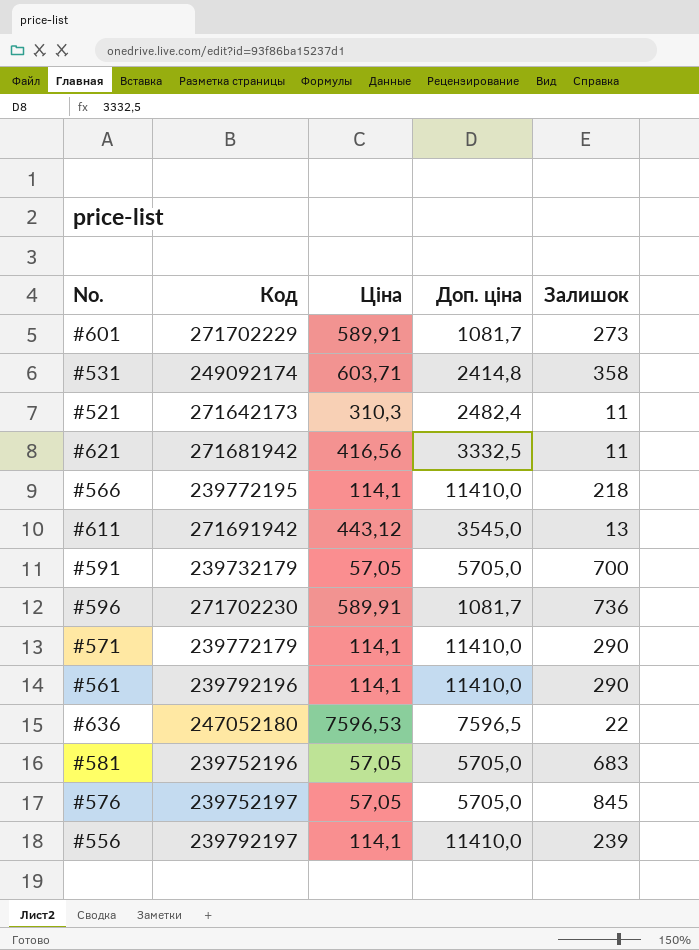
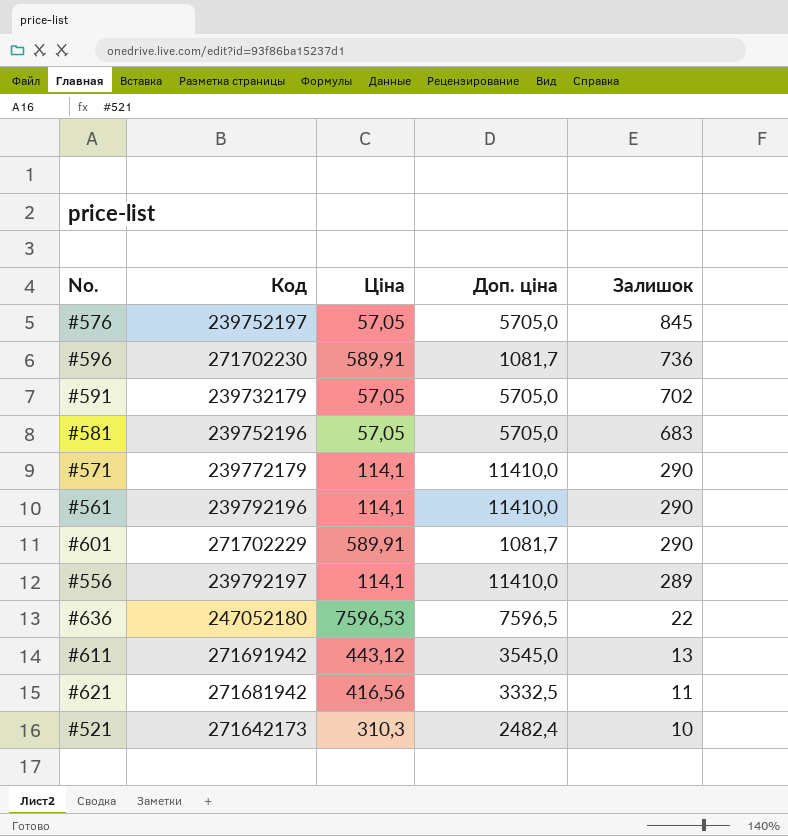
row order: none -> Залишок descending
row #531: 249092174 | 603,71 | 2414,8 | 358 -> none
row #566: 239772195 | 114,1 | 11410,0 | 218 -> none
#591 | Залишок: 700 -> 702
#601 | Залишок: 273 -> 290
#556 | Залишок: 239 -> 289
#521 | Залишок: 11 -> 10

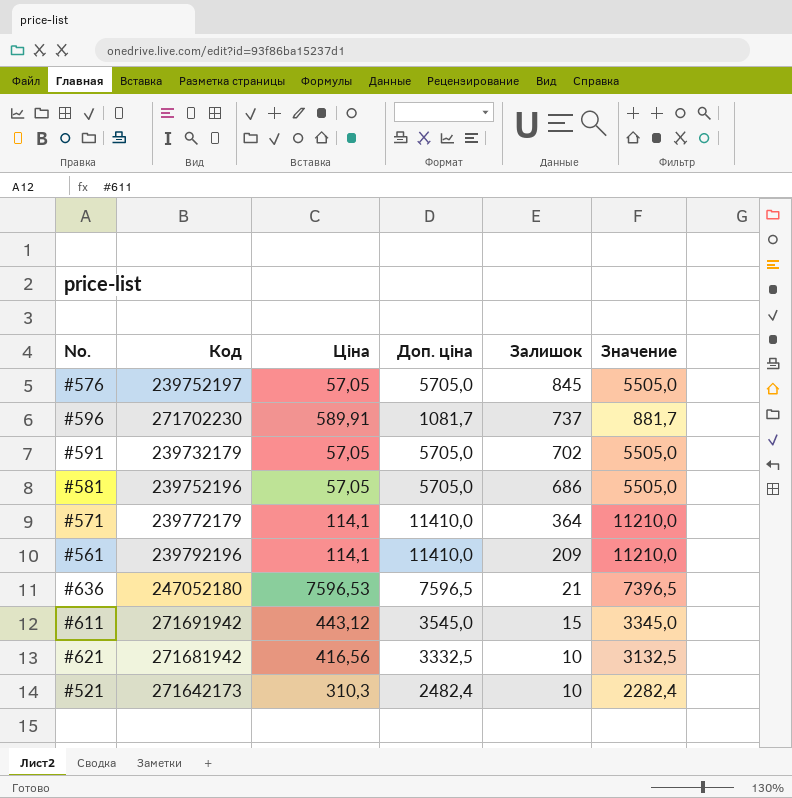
column Значение | formula: none -> [Доп. ціна] - 200
row #601: 271702229 | 589,91 | 1081,7 | 290 -> none
row #556: 239792197 | 114,1 | 11410,0 | 289 -> none
#596 | Залишок: 736 -> 737
#581 | Залишок: 683 -> 686
#571 | Залишок: 290 -> 364
#561 | Залишок: 290 -> 209
#636 | Залишок: 22 -> 21
#611 | Залишок: 13 -> 15
#621 | Залишок: 11 -> 10

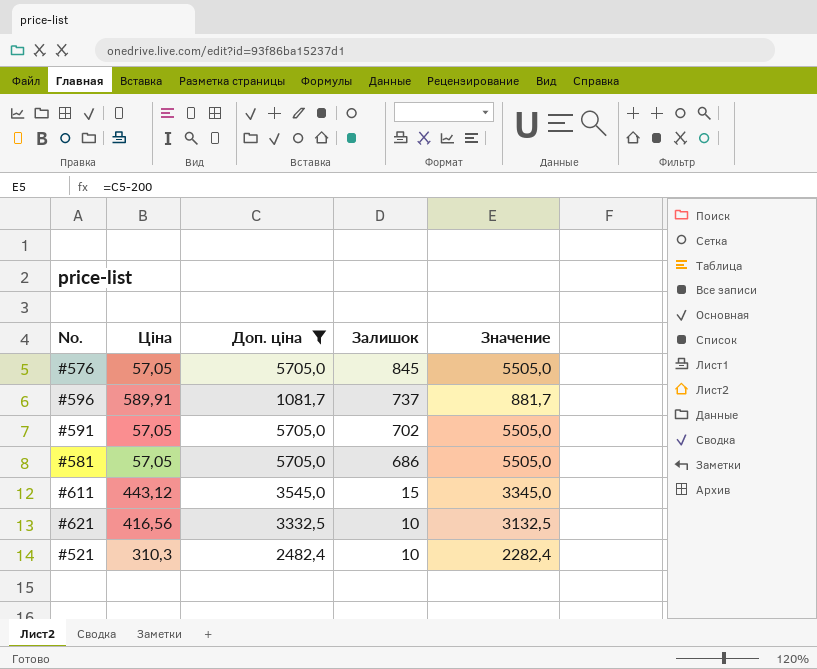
filter: none -> Доп. ціна <= 5705,0
column Код | position: 2 -> none

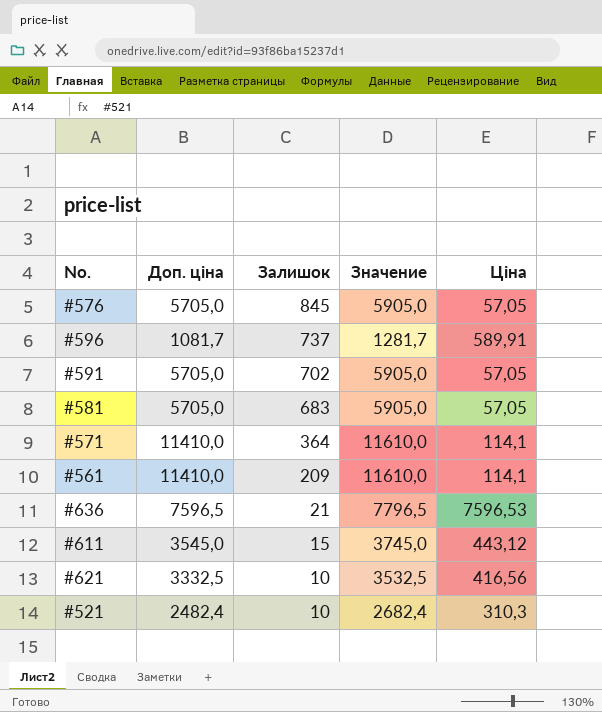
filter: Доп. ціна <= 5705,0 -> none
column Значение | formula: [Доп. ціна] - 200 -> [Доп. ціна] + 200
column Ціна | position: 2 -> 5
#581 | Залишок: 686 -> 683

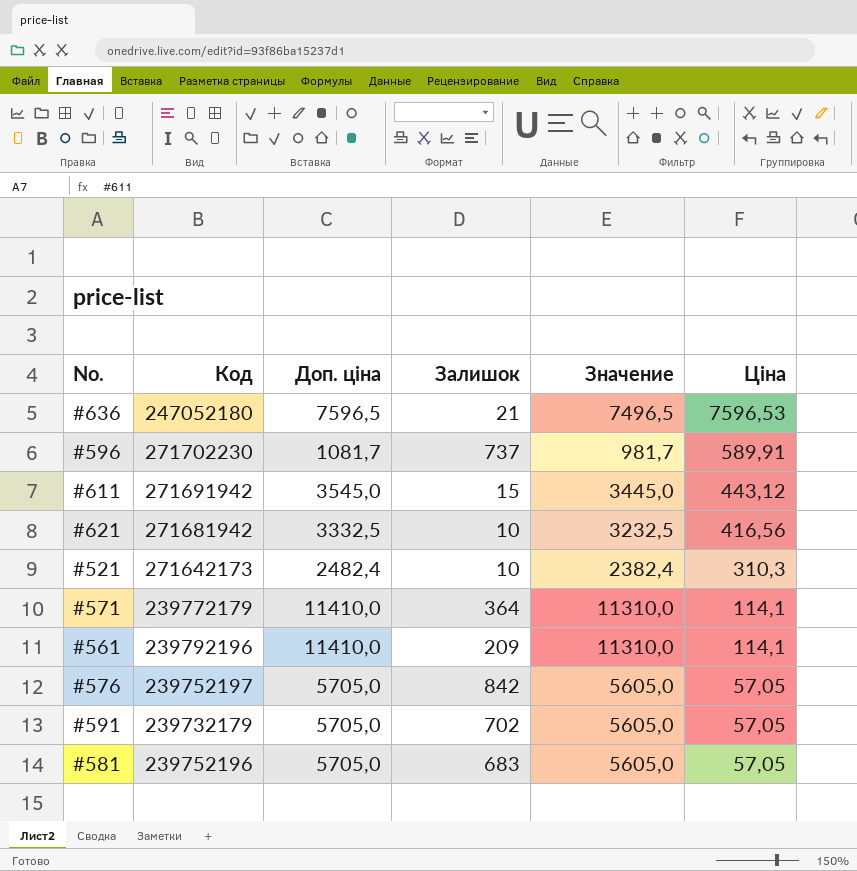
row order: Залишок descending -> Ціна descending
column Код | position: none -> 2
column Значение | formula: [Доп. ціна] + 200 -> [Доп. ціна] - 100
#576 | Залишок: 845 -> 842

